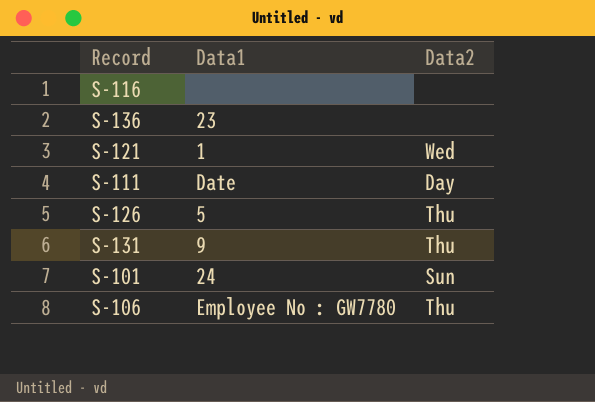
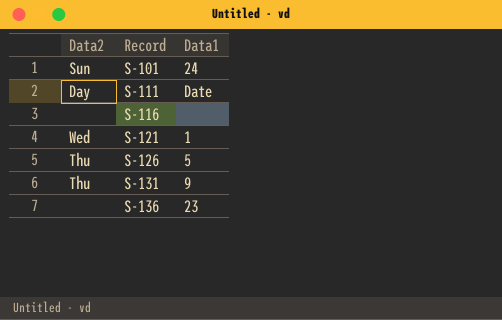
row order: none -> Record ascending
column Data2 | position: 3 -> 1
row S-106: Employee No : GW7780 | Thu -> none

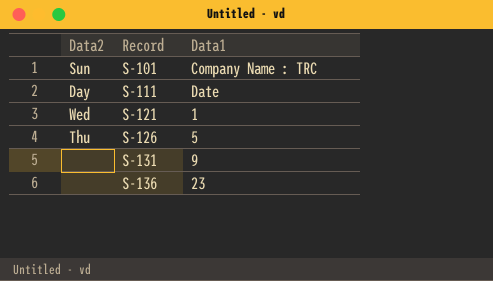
row S-116: none | none -> none
S-101 | Data1: 24 -> Company Name : TRC
S-131 | Data2: Thu -> none

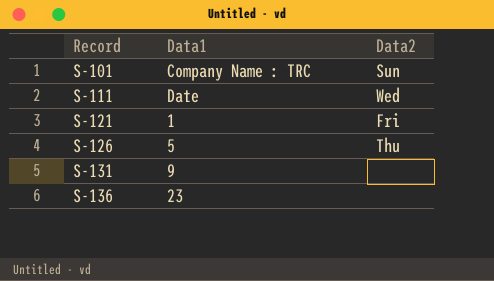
column Data2 | position: 1 -> 3
S-111 | Data2: Day -> Wed
S-121 | Data2: Wed -> Fri

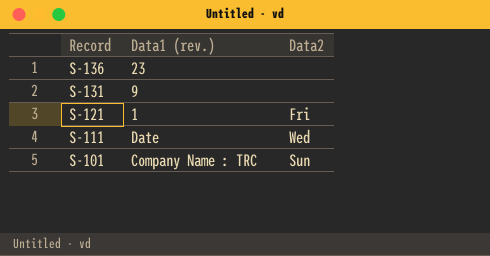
row order: Record ascending -> Record descending
column name: Data1 -> Data1 (rev.)
row S-126: 5 | Thu -> none

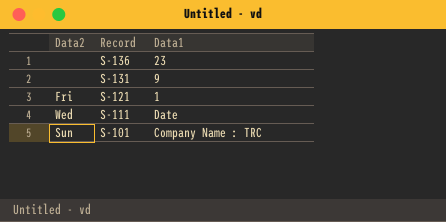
column Data2 | position: 3 -> 1
column name: Data1 (rev.) -> Data1

